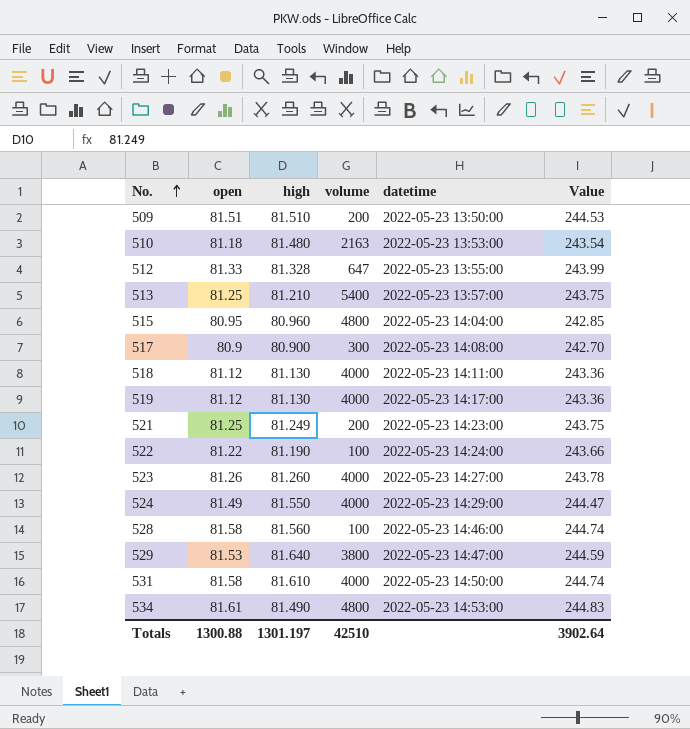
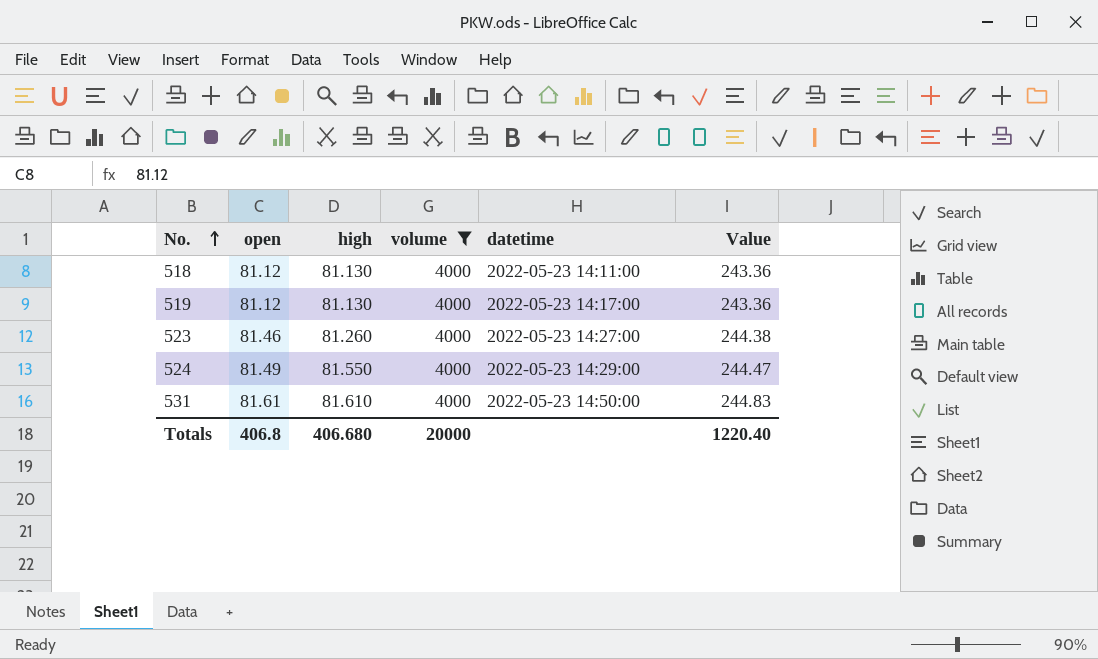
filter: none -> volume = 4000
523 | open: 81.26 -> 81.46
523 | Value: 243.78 -> 244.38
531 | open: 81.58 -> 81.61
531 | Value: 244.74 -> 244.83
Totals | open: 1300.88 -> 406.8
Totals | high: 1301.197 -> 406.680
Totals | volume: 42510 -> 20000
Totals | Value: 3902.64 -> 1220.40

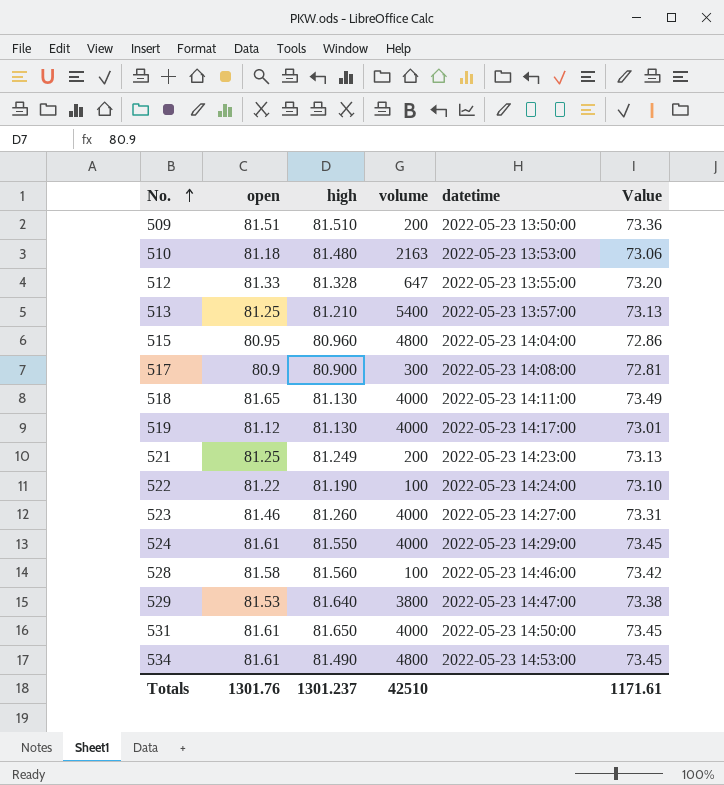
filter: volume = 4000 -> none
column Value | formula: [open] * 3 -> [open] * 0.9
518 | open: 81.12 -> 81.65
524 | open: 81.49 -> 81.61
531 | high: 81.610 -> 81.650
Totals | open: 406.8 -> 1301.76
Totals | high: 406.680 -> 1301.237
Totals | volume: 20000 -> 42510
Totals | Value: 1220.40 -> 1171.61

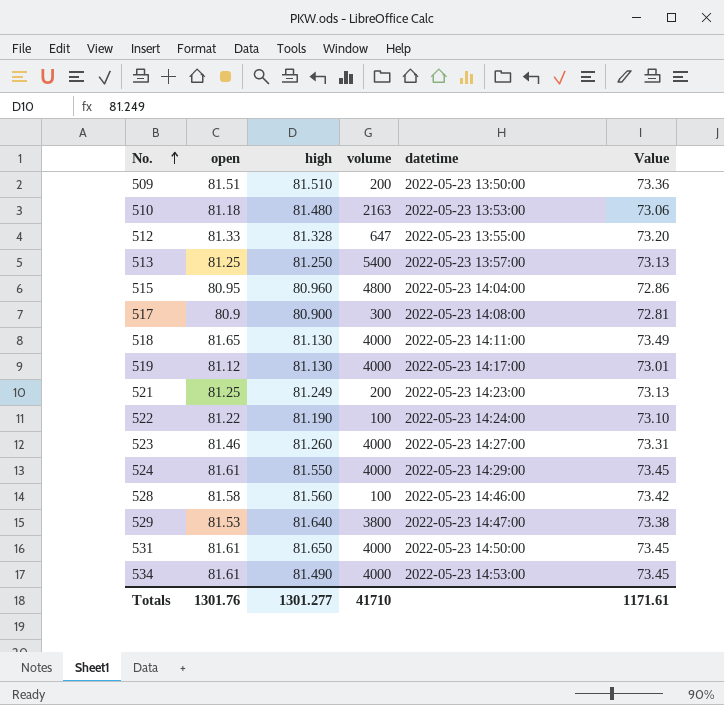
513 | high: 81.210 -> 81.250
534 | volume: 4800 -> 4000
Totals | high: 1301.237 -> 1301.277
Totals | volume: 42510 -> 41710

